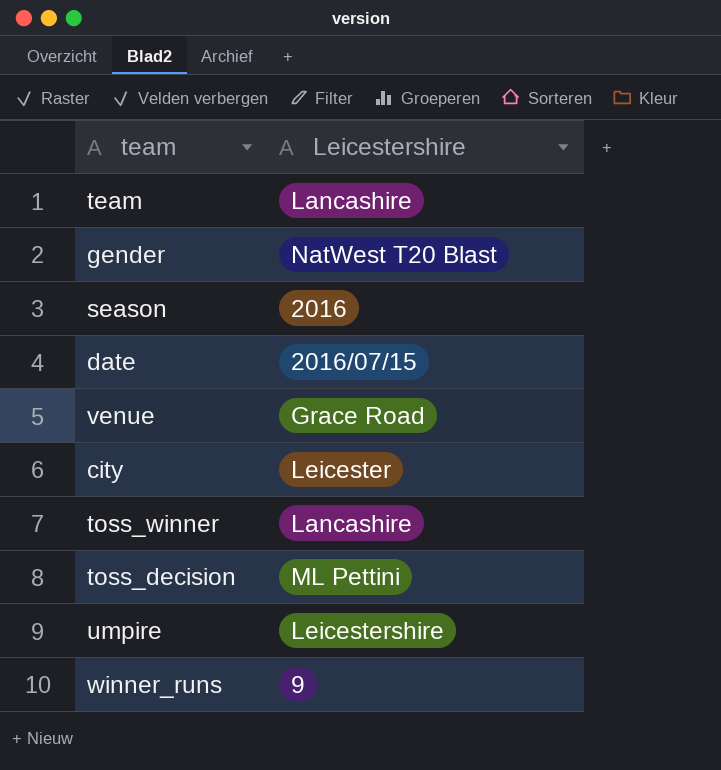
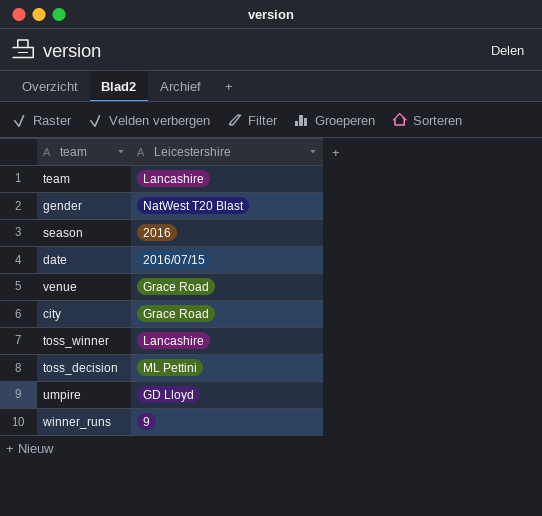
city | Leicestershire: Leicester -> Grace Road
umpire | Leicestershire: Leicestershire -> GD Lloyd

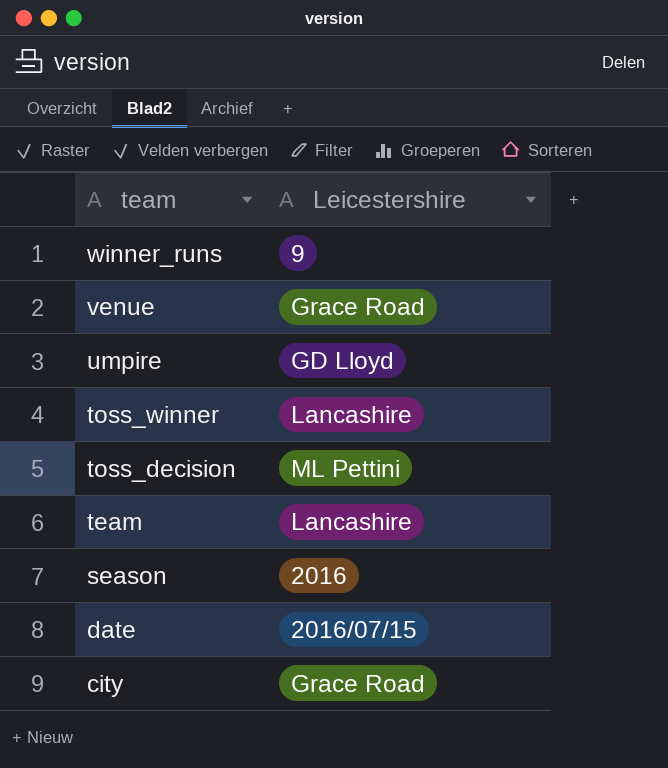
row order: none -> team descending
row gender: NatWest T20 Blast -> none

